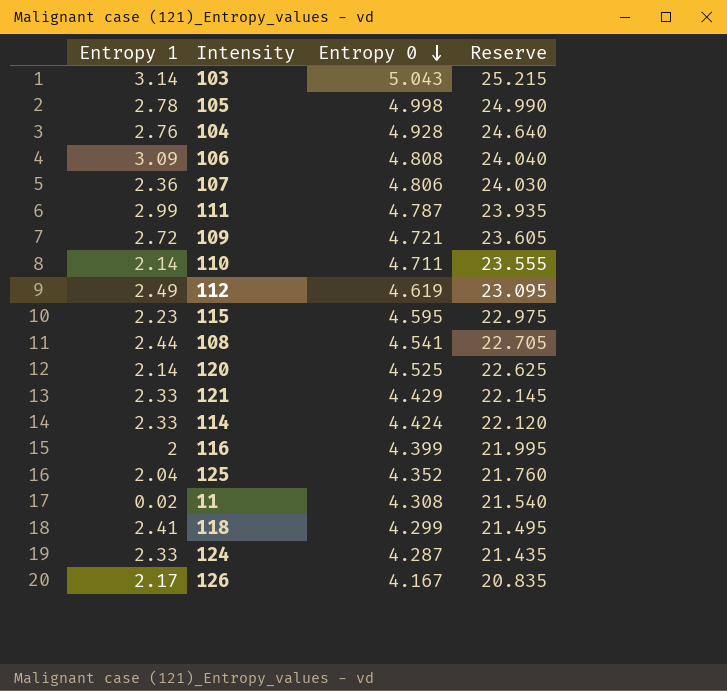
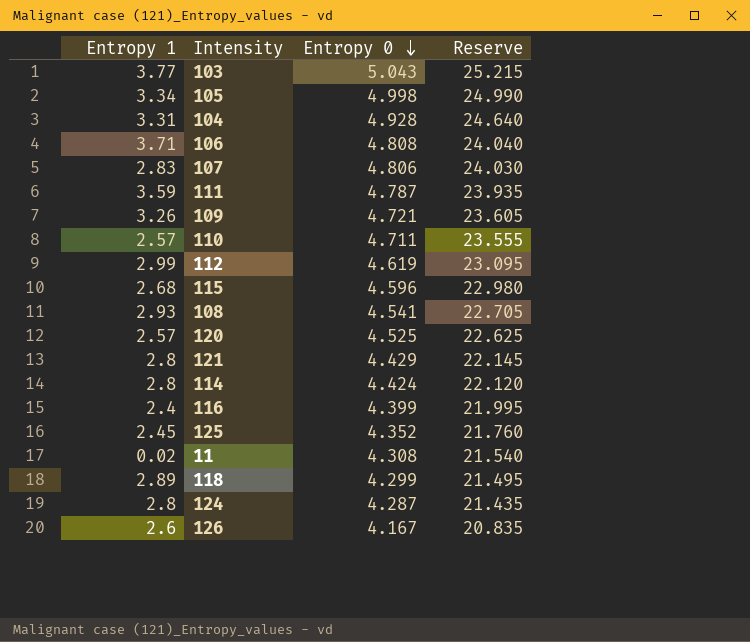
103 | Entropy 1: 3.14 -> 3.77
105 | Entropy 1: 2.78 -> 3.34
104 | Entropy 1: 2.76 -> 3.31
106 | Entropy 1: 3.09 -> 3.71
107 | Entropy 1: 2.36 -> 2.83
111 | Entropy 1: 2.99 -> 3.59
109 | Entropy 1: 2.72 -> 3.26
110 | Entropy 1: 2.14 -> 2.57
112 | Entropy 1: 2.49 -> 2.99
115 | Entropy 1: 2.23 -> 2.68
115 | Entropy 0: 4.595 -> 4.596
115 | Reserve: 22.975 -> 22.980
108 | Entropy 1: 2.44 -> 2.93
120 | Entropy 1: 2.14 -> 2.57
121 | Entropy 1: 2.33 -> 2.8
114 | Entropy 1: 2.33 -> 2.8
116 | Entropy 1: 2 -> 2.4
125 | Entropy 1: 2.04 -> 2.45
118 | Entropy 1: 2.41 -> 2.89
124 | Entropy 1: 2.33 -> 2.8
126 | Entropy 1: 2.17 -> 2.6

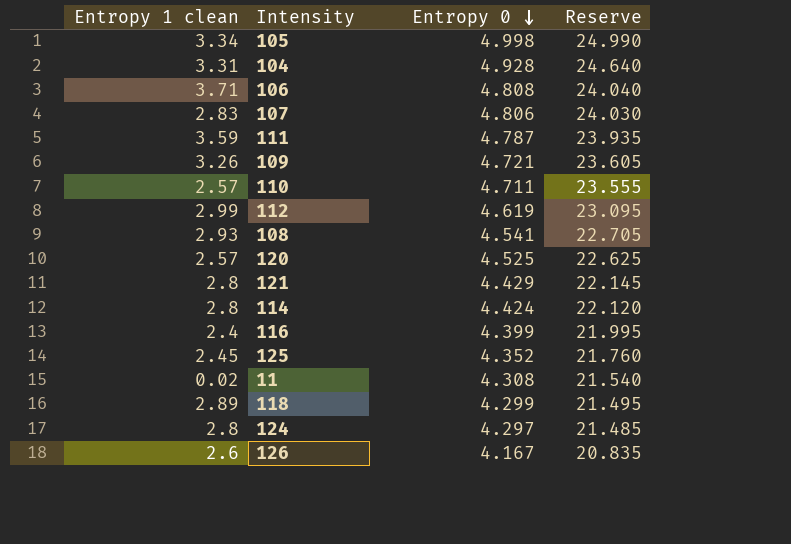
column name: Entropy 1 -> Entropy 1 clean
row 103: 3.77 | 5.043 | 25.215 -> none
row 115: 2.68 | 4.596 | 22.980 -> none
124 | Entropy 0: 4.287 -> 4.297
124 | Reserve: 21.435 -> 21.485

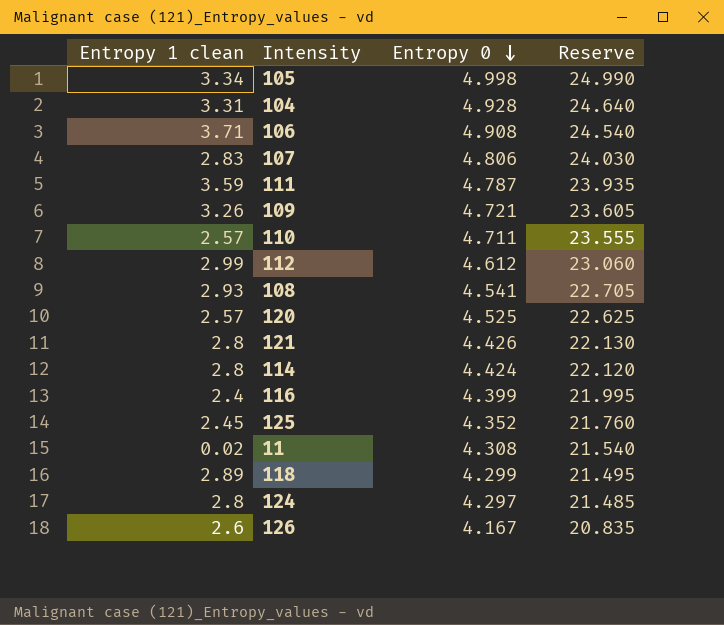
106 | Entropy 0: 4.808 -> 4.908
106 | Reserve: 24.040 -> 24.540
112 | Entropy 0: 4.619 -> 4.612
112 | Reserve: 23.095 -> 23.060
121 | Entropy 0: 4.429 -> 4.426
121 | Reserve: 22.145 -> 22.130

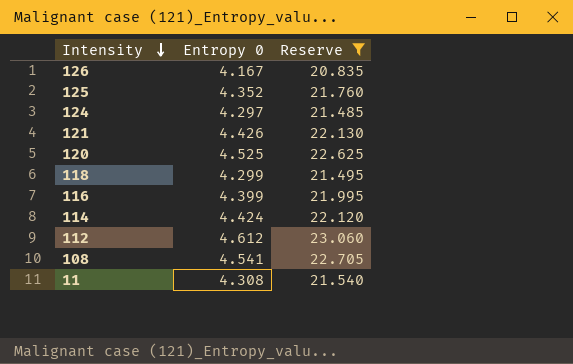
filter: none -> Reserve <= 23.060
row order: Entropy 0 descending -> Intensity descending
column Entropy 1 clean | position: 1 -> none

